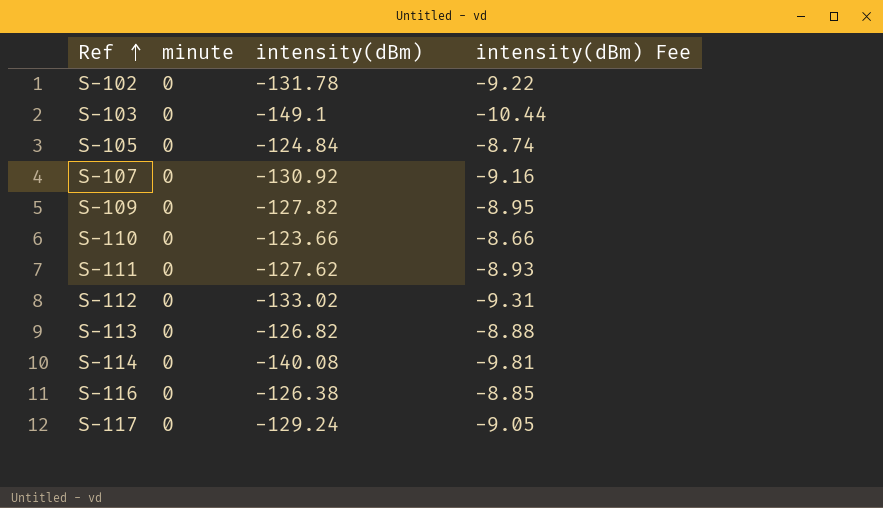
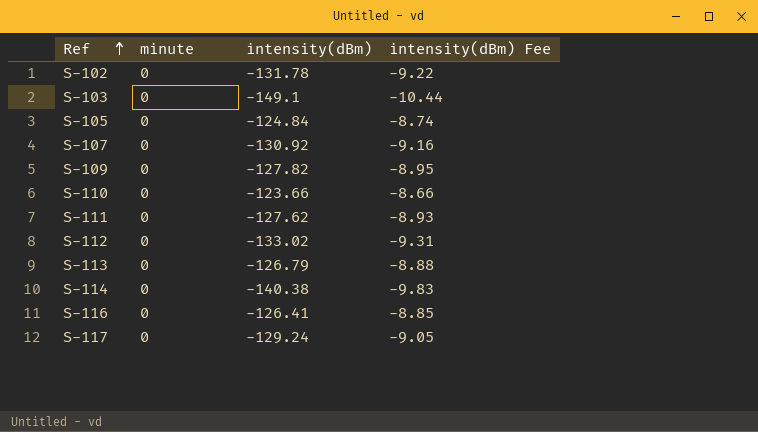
S-113 | intensity(dBm): -126.82 -> -126.79
S-114 | intensity(dBm): -140.08 -> -140.38
S-114 | intensity(dBm) Fee: -9.81 -> -9.83
S-116 | intensity(dBm): -126.38 -> -126.41

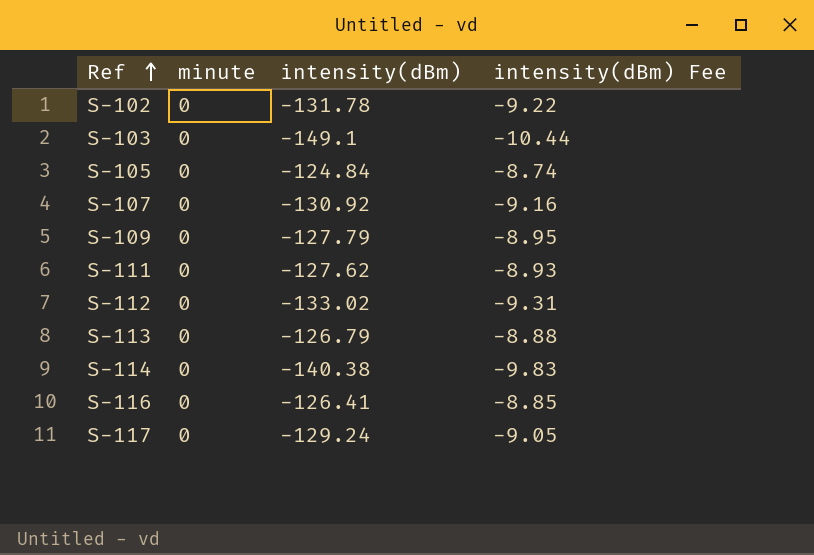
row S-110: 0 | -123.66 | -8.66 -> none
S-109 | intensity(dBm): -127.82 -> -127.79

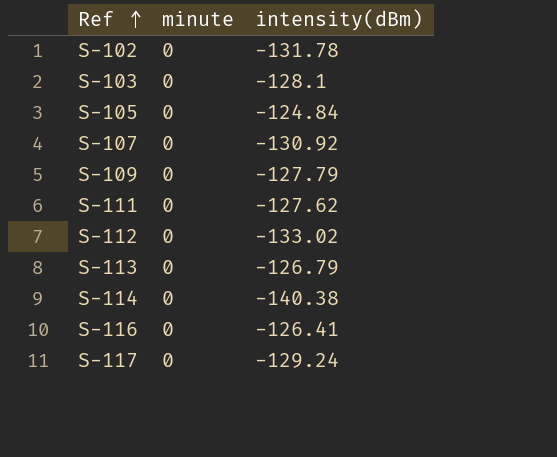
column intensity(dBm) Fee | formula: [intensity(dBm)] * 0.07 -> none
S-103 | intensity(dBm): -149.1 -> -128.1

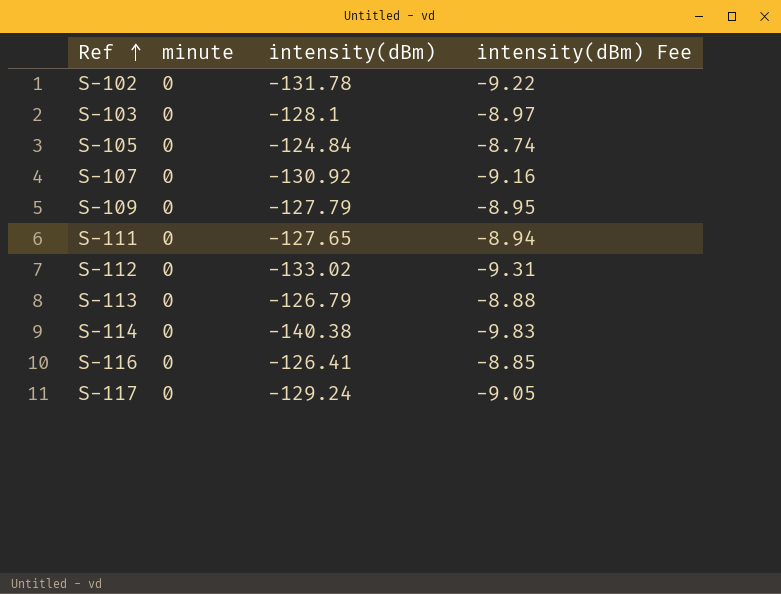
column intensity(dBm) Fee | formula: none -> [intensity(dBm)] * 0.07
S-111 | intensity(dBm): -127.62 -> -127.65

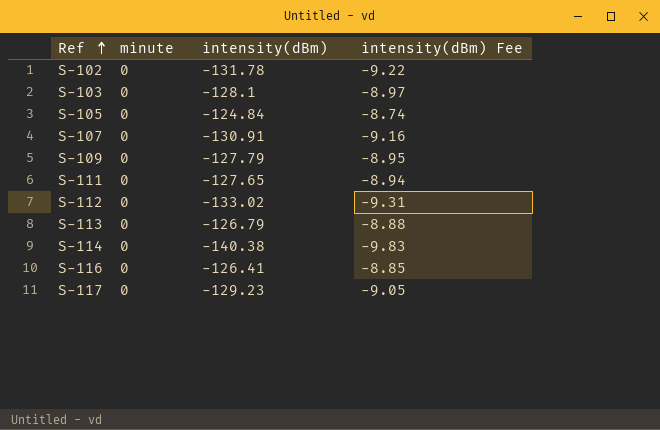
S-107 | intensity(dBm): -130.92 -> -130.91
S-117 | intensity(dBm): -129.24 -> -129.23

